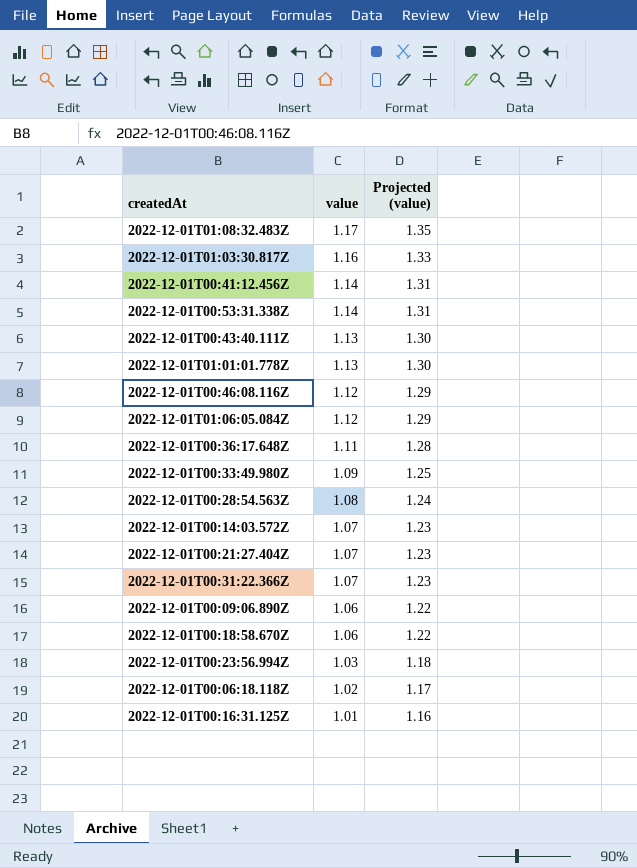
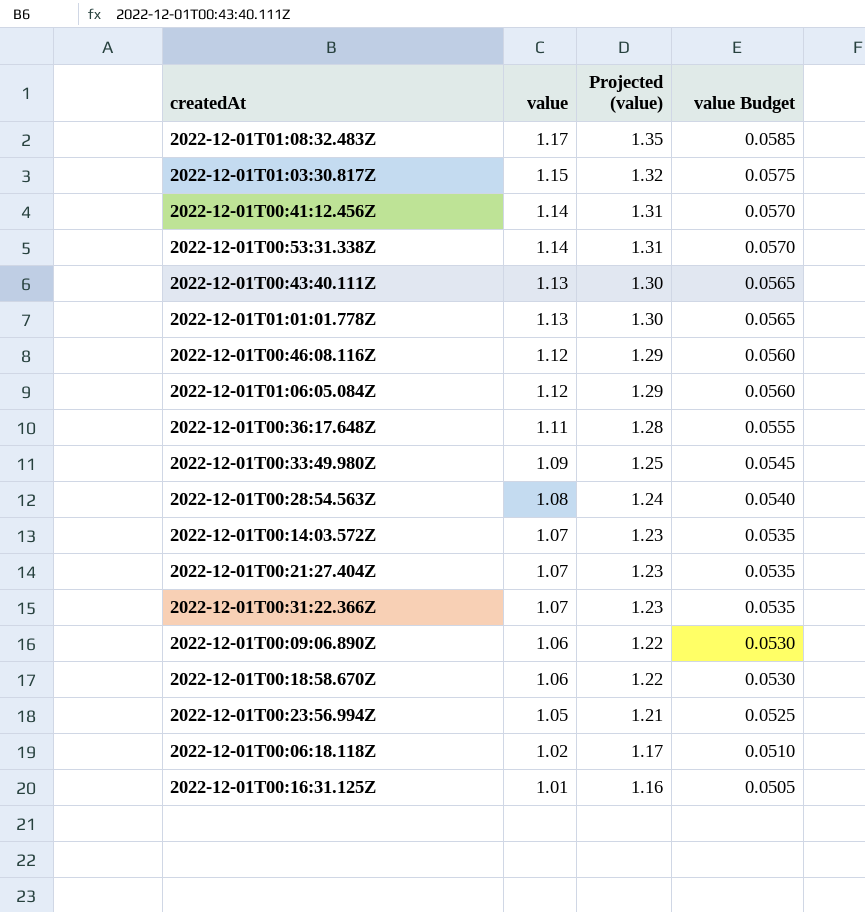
column value Budget | formula: none -> [value] * 0.05
2022-12-01T01:03:30.817Z | value: 1.16 -> 1.15
2022-12-01T01:03:30.817Z | Projected (value): 1.33 -> 1.32
2022-12-01T00:23:56.994Z | value: 1.03 -> 1.05
2022-12-01T00:23:56.994Z | Projected (value): 1.18 -> 1.21

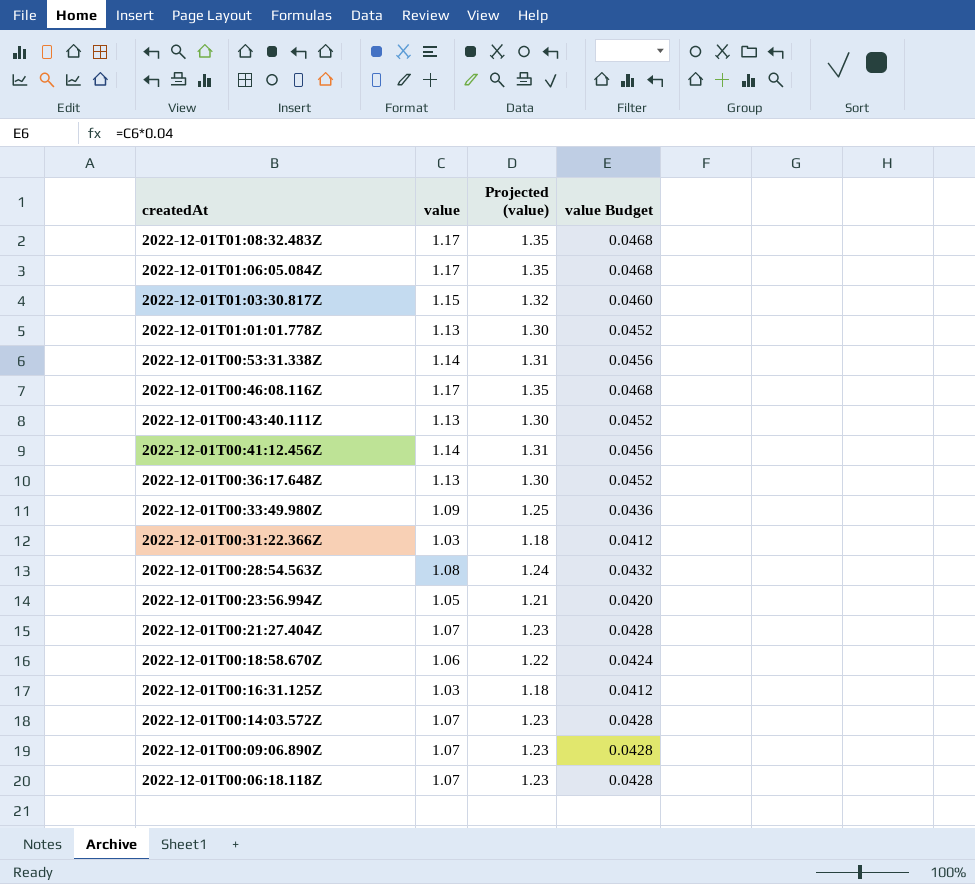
row order: value descending -> createdAt descending
column value Budget | formula: [value] * 0.05 -> [value] * 0.04
2022-12-01T01:06:05.084Z | value: 1.12 -> 1.17
2022-12-01T01:06:05.084Z | Projected (value): 1.29 -> 1.35
2022-12-01T00:46:08.116Z | value: 1.12 -> 1.17
2022-12-01T00:46:08.116Z | Projected (value): 1.29 -> 1.35
2022-12-01T00:36:17.648Z | value: 1.11 -> 1.13
2022-12-01T00:36:17.648Z | Projected (value): 1.28 -> 1.30
2022-12-01T00:31:22.366Z | value: 1.07 -> 1.03
2022-12-01T00:31:22.366Z | Projected (value): 1.23 -> 1.18
2022-12-01T00:16:31.125Z | value: 1.01 -> 1.03
2022-12-01T00:16:31.125Z | Projected (value): 1.16 -> 1.18
2022-12-01T00:09:06.890Z | value: 1.06 -> 1.07
2022-12-01T00:09:06.890Z | Projected (value): 1.22 -> 1.23
2022-12-01T00:06:18.118Z | value: 1.02 -> 1.07
2022-12-01T00:06:18.118Z | Projected (value): 1.17 -> 1.23

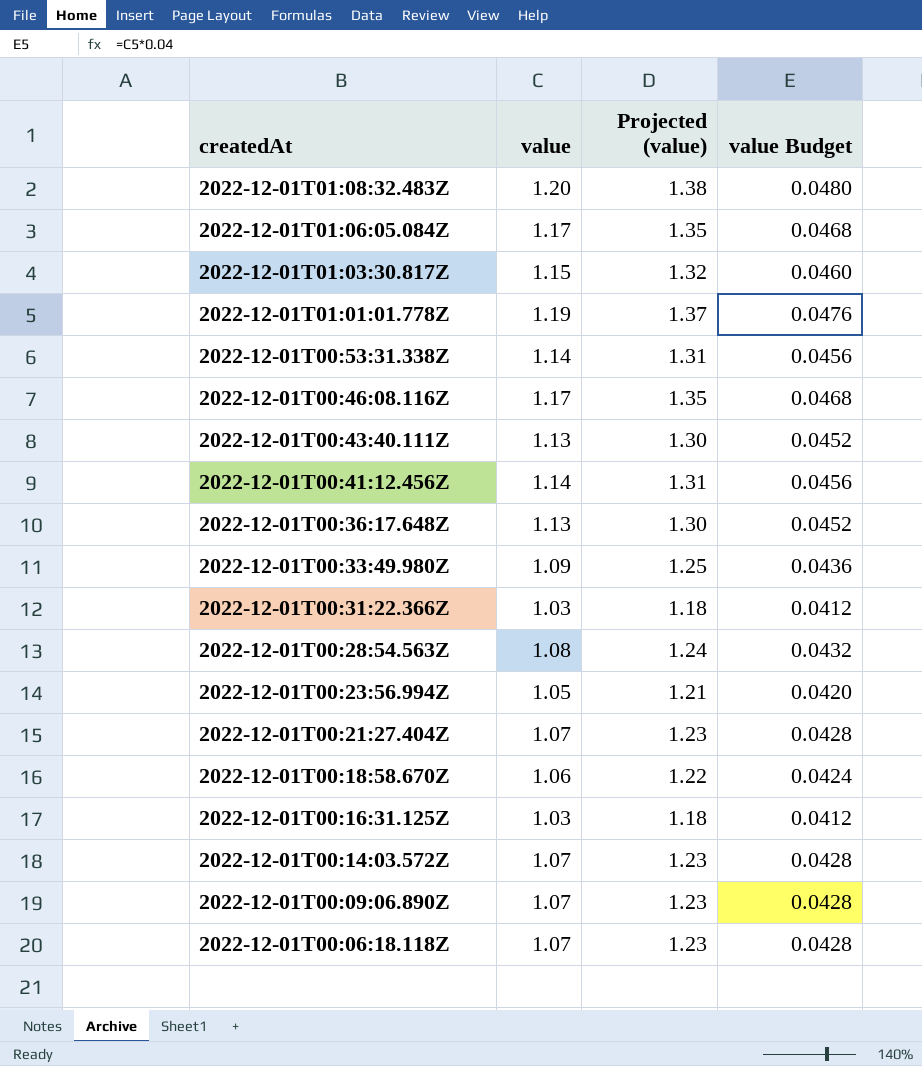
2022-12-01T01:08:32.483Z | value: 1.17 -> 1.20
2022-12-01T01:08:32.483Z | Projected (value): 1.35 -> 1.38
2022-12-01T01:08:32.483Z | value Budget: 0.0468 -> 0.0480
2022-12-01T01:01:01.778Z | value: 1.13 -> 1.19
2022-12-01T01:01:01.778Z | Projected (value): 1.30 -> 1.37
2022-12-01T01:01:01.778Z | value Budget: 0.0452 -> 0.0476

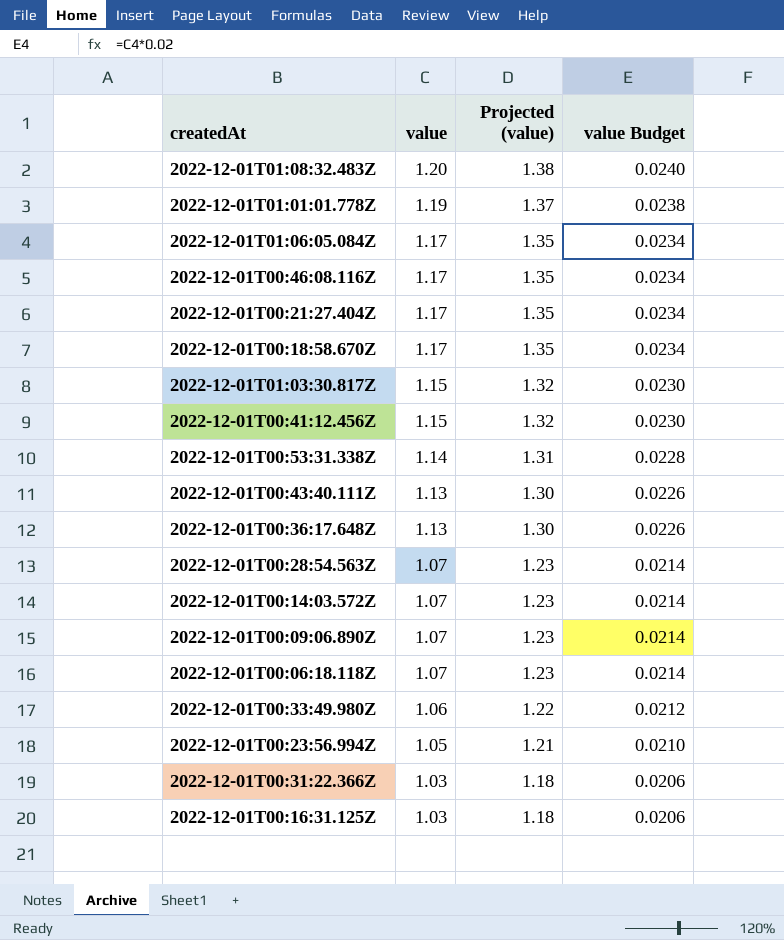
row order: createdAt descending -> value descending
column value Budget | formula: [value] * 0.04 -> [value] * 0.02
2022-12-01T00:21:27.404Z | value: 1.07 -> 1.17
2022-12-01T00:21:27.404Z | Projected (value): 1.23 -> 1.35
2022-12-01T00:18:58.670Z | value: 1.06 -> 1.17
2022-12-01T00:18:58.670Z | Projected (value): 1.22 -> 1.35
2022-12-01T00:41:12.456Z | value: 1.14 -> 1.15
2022-12-01T00:41:12.456Z | Projected (value): 1.31 -> 1.32
2022-12-01T00:28:54.563Z | value: 1.08 -> 1.07
2022-12-01T00:28:54.563Z | Projected (value): 1.24 -> 1.23
2022-12-01T00:33:49.980Z | value: 1.09 -> 1.06
2022-12-01T00:33:49.980Z | Projected (value): 1.25 -> 1.22

